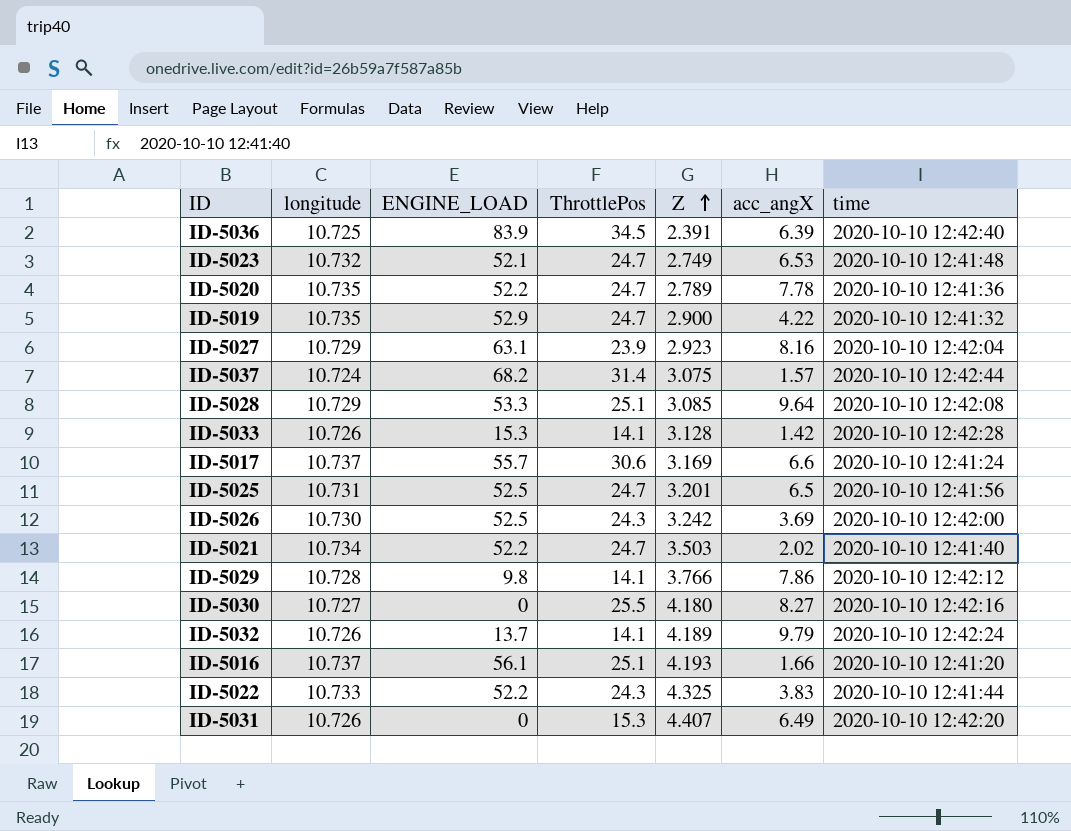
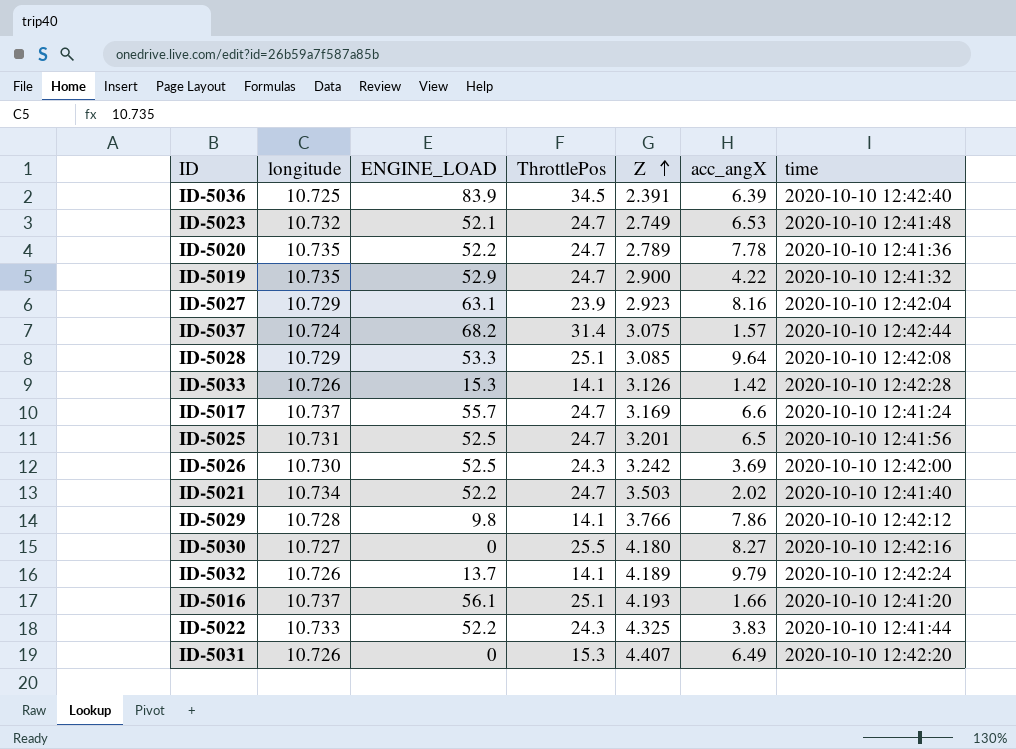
ID-5033 | Z: 3.128 -> 3.126
ID-5017 | ThrottlePos: 30.6 -> 24.7

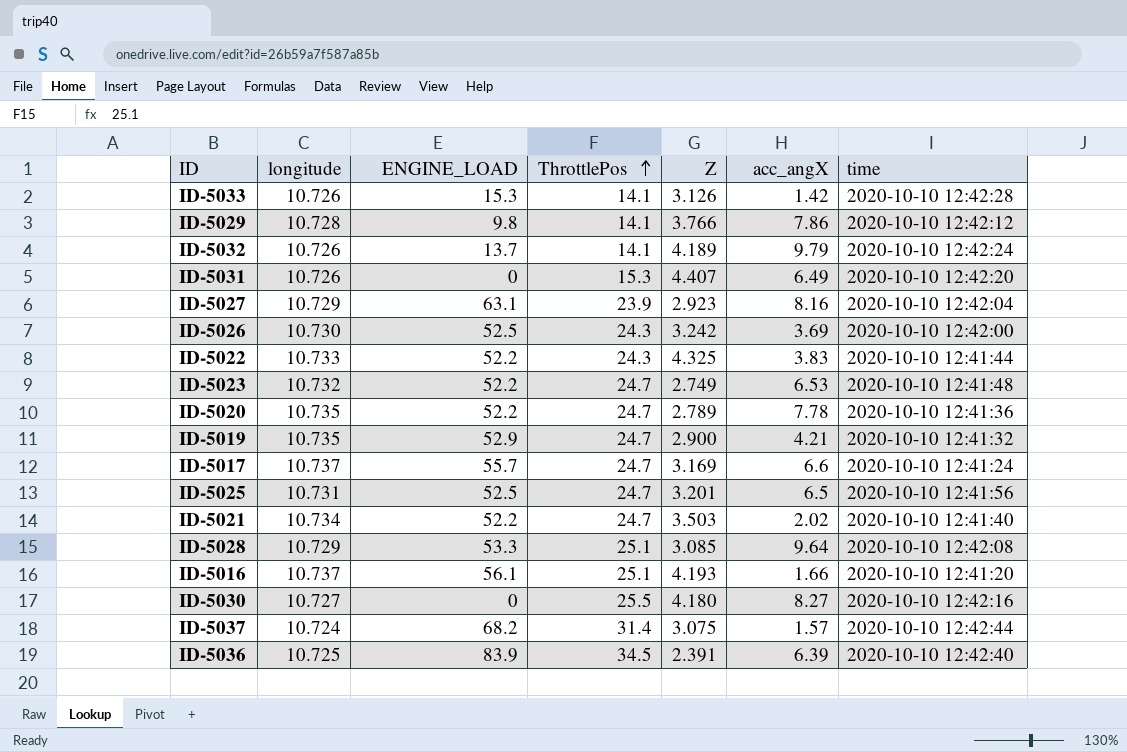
row order: Z ascending -> ThrottlePos ascending
ID-5023 | ENGINE_LOAD: 52.1 -> 52.2
ID-5019 | acc_angX: 4.22 -> 4.21

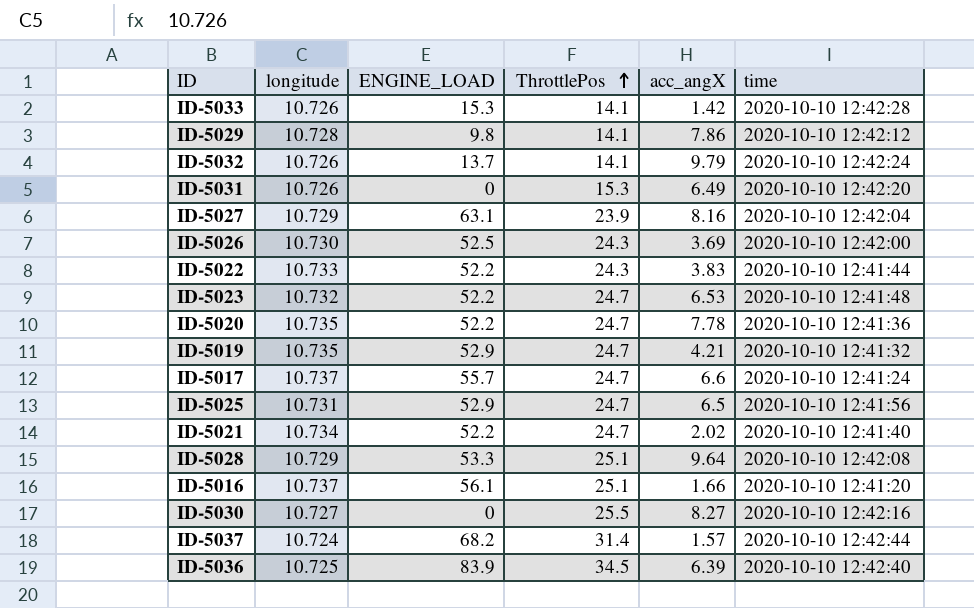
column Z | position: 5 -> none
ID-5025 | ENGINE_LOAD: 52.5 -> 52.9

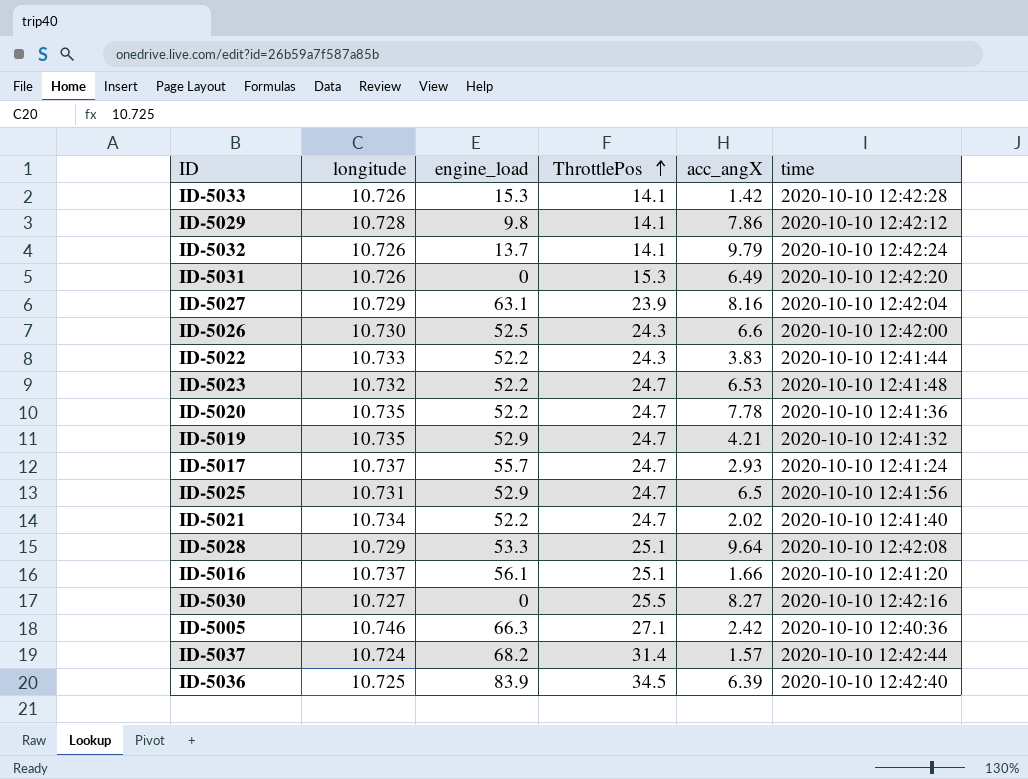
column name: ENGINE_LOAD -> engine_load
ID-5026 | acc_angX: 3.69 -> 6.6
ID-5017 | acc_angX: 6.6 -> 2.93
row ID-5005: none -> 10.746 | 66.3 | 27.1 | 2.42 | 2020-10-10 12:40:36

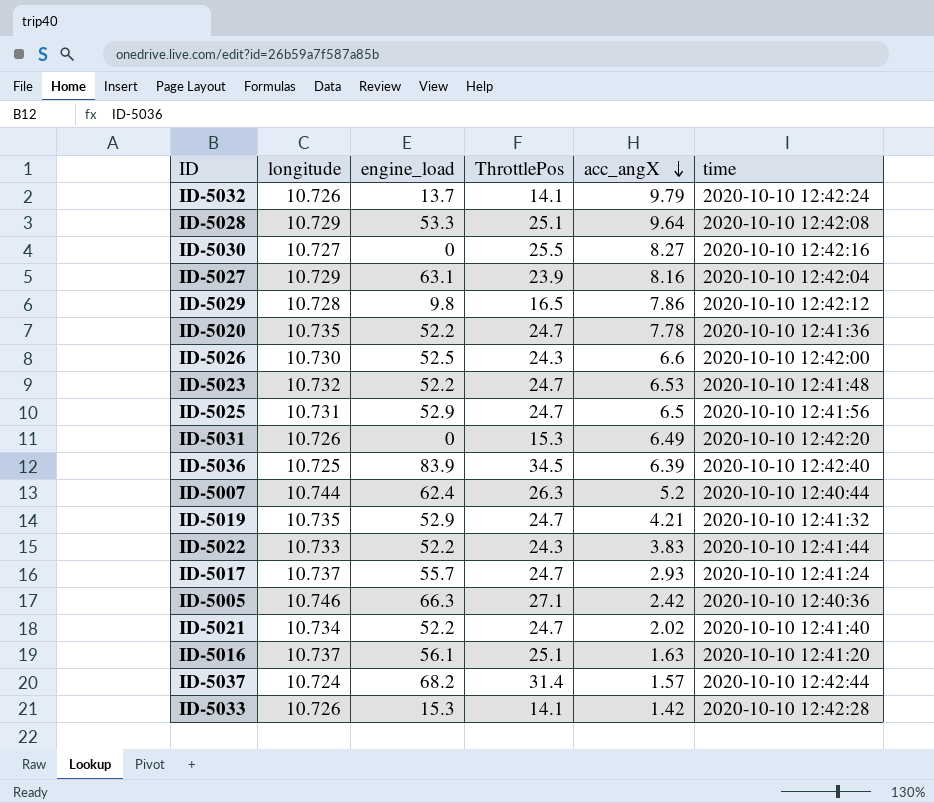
row order: ThrottlePos ascending -> acc_angX descending
ID-5029 | ThrottlePos: 14.1 -> 16.5
row ID-5007: none -> 10.744 | 62.4 | 26.3 | 5.2 | 2020-10-10 12:40:44
ID-5016 | acc_angX: 1.66 -> 1.63

